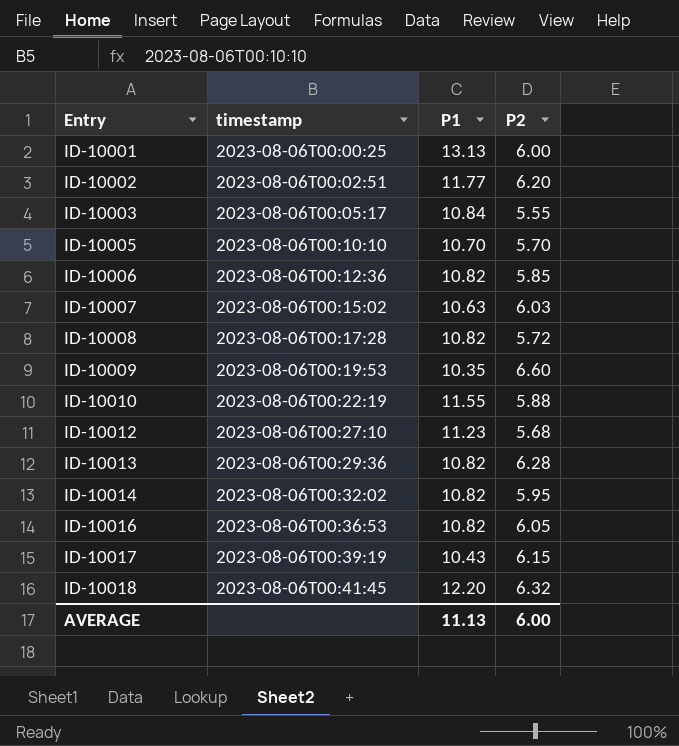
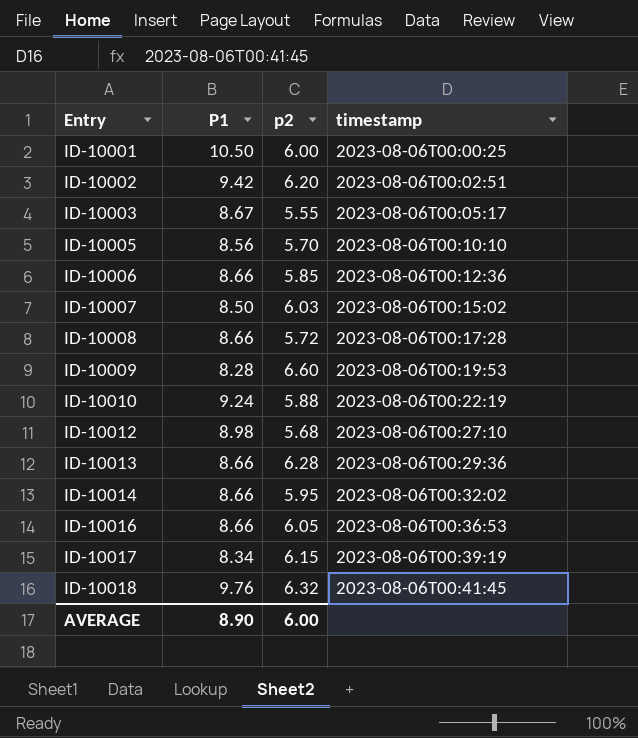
column name: P2 -> p2
column timestamp | position: 2 -> 4
ID-10001 | P1: 13.13 -> 10.50
ID-10002 | P1: 11.77 -> 9.42
ID-10003 | P1: 10.84 -> 8.67
ID-10005 | P1: 10.70 -> 8.56
ID-10006 | P1: 10.82 -> 8.66
ID-10007 | P1: 10.63 -> 8.50
ID-10008 | P1: 10.82 -> 8.66
ID-10009 | P1: 10.35 -> 8.28
ID-10010 | P1: 11.55 -> 9.24
ID-10012 | P1: 11.23 -> 8.98
ID-10013 | P1: 10.82 -> 8.66
ID-10014 | P1: 10.82 -> 8.66
ID-10016 | P1: 10.82 -> 8.66
ID-10017 | P1: 10.43 -> 8.34
ID-10018 | P1: 12.20 -> 9.76
AVERAGE | P1: 11.13 -> 8.90

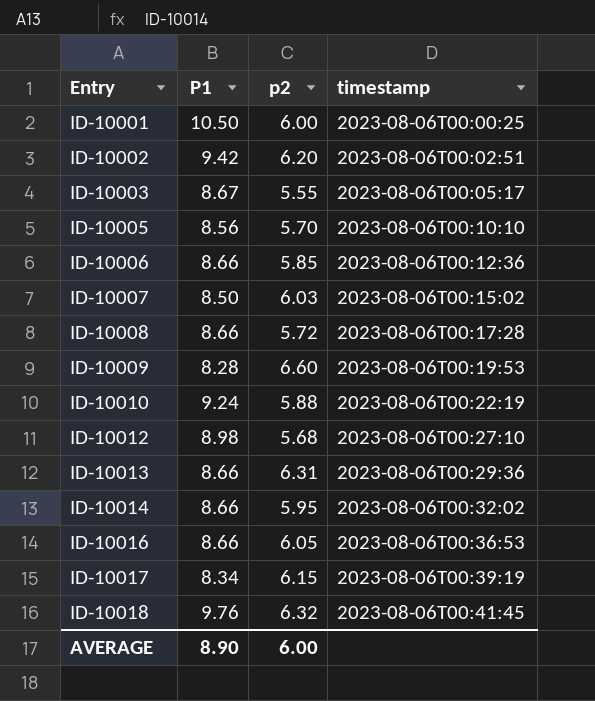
ID-10013 | p2: 6.28 -> 6.31

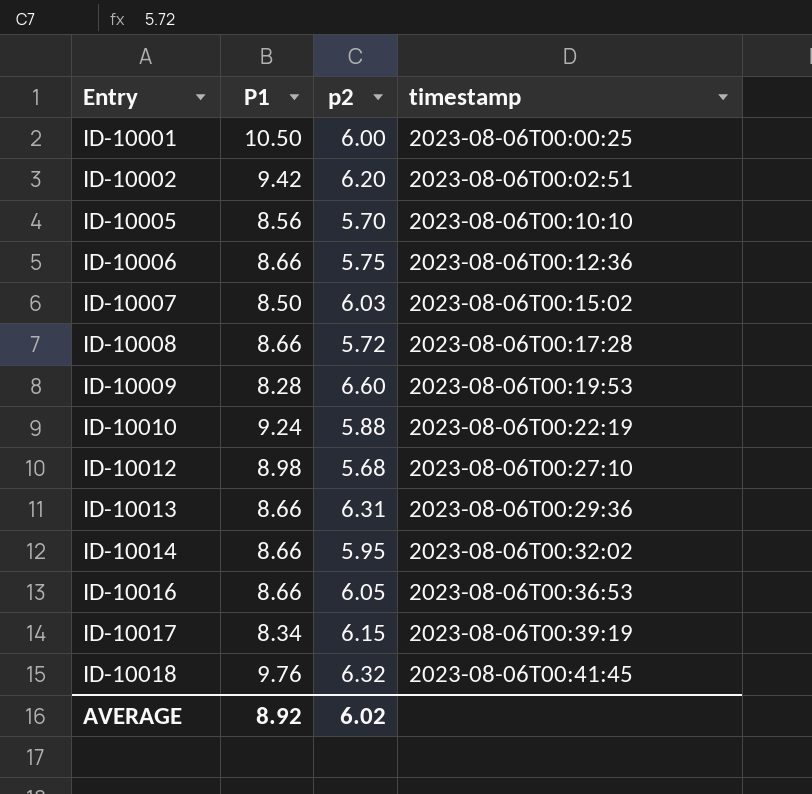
row ID-10003: 8.67 | 5.55 | 2023-08-06T00:05:17 -> none
ID-10006 | p2: 5.85 -> 5.75
AVERAGE | P1: 8.90 -> 8.92
AVERAGE | p2: 6.00 -> 6.02

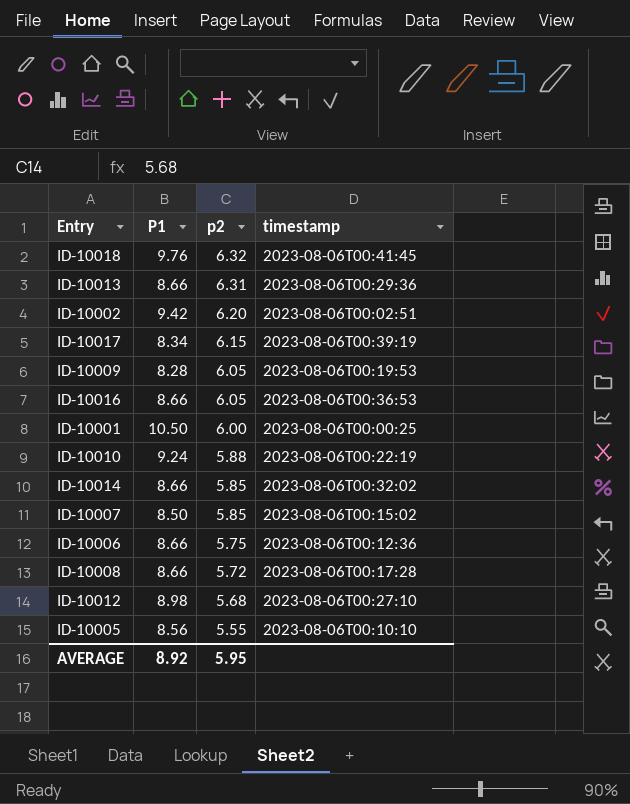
row order: Entry ascending -> p2 descending
ID-10009 | p2: 6.60 -> 6.05
ID-10014 | p2: 5.95 -> 5.85
ID-10007 | p2: 6.03 -> 5.85
ID-10005 | p2: 5.70 -> 5.55
AVERAGE | p2: 6.02 -> 5.95

